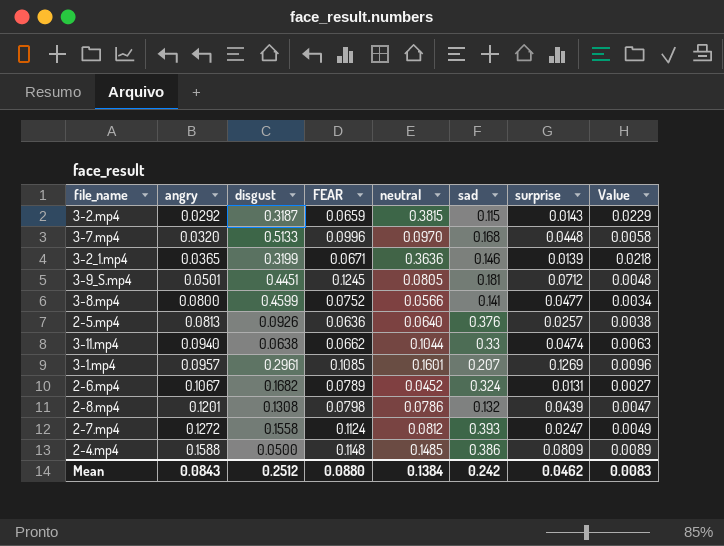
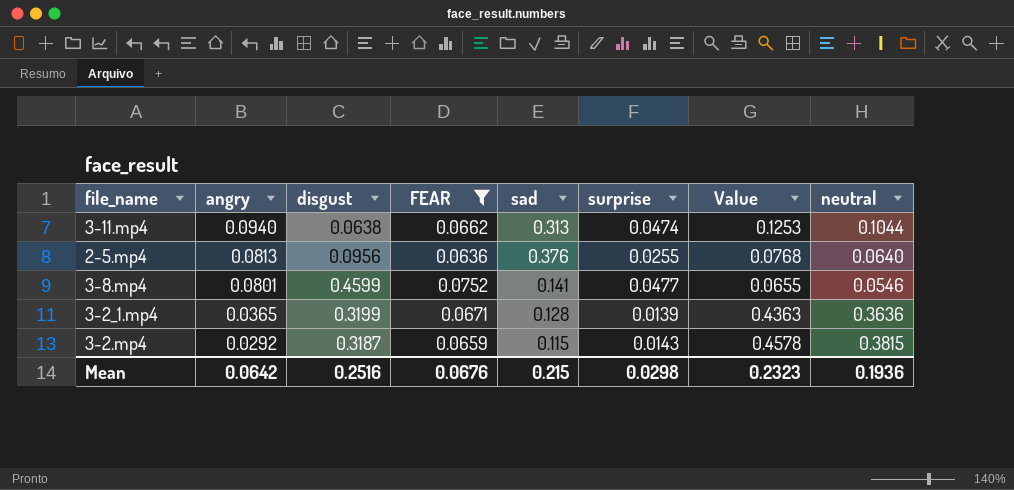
filter: none -> FEAR <= 0.0752
row order: angry ascending -> angry descending
column Value | formula: [neutral] * 0.06 -> [neutral] * 1.2
column neutral | position: 5 -> 8
3-11.mp4 | sad: 0.33 -> 0.313
2-5.mp4 | disgust: 0.0926 -> 0.0956
2-5.mp4 | surprise: 0.0257 -> 0.0255
3-8.mp4 | angry: 0.0800 -> 0.0801
3-8.mp4 | neutral: 0.0566 -> 0.0546
3-2_1.mp4 | sad: 0.146 -> 0.128
Mean | angry: 0.0843 -> 0.0642
Mean | disgust: 0.2512 -> 0.2516
Mean | FEAR: 0.0880 -> 0.0676
Mean | sad: 0.242 -> 0.215
Mean | surprise: 0.0462 -> 0.0298
Mean | Value: 0.0083 -> 0.2323
Mean | neutral: 0.1384 -> 0.1936

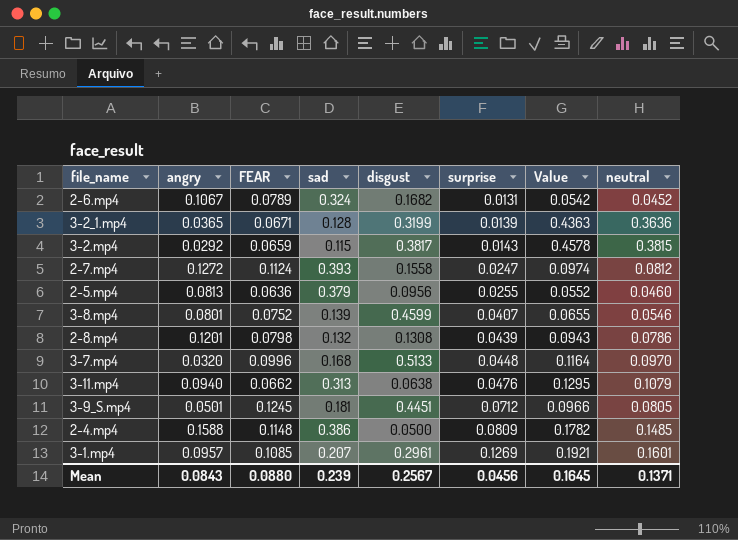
filter: FEAR <= 0.0752 -> none
row order: angry descending -> surprise ascending
column disgust | position: 3 -> 5
3-2.mp4 | disgust: 0.3187 -> 0.3817
2-5.mp4 | sad: 0.376 -> 0.379
2-5.mp4 | Value: 0.0768 -> 0.0552
2-5.mp4 | neutral: 0.0640 -> 0.0460
3-8.mp4 | sad: 0.141 -> 0.139
3-8.mp4 | surprise: 0.0477 -> 0.0407
3-11.mp4 | surprise: 0.0474 -> 0.0476
3-11.mp4 | Value: 0.1253 -> 0.1295
3-11.mp4 | neutral: 0.1044 -> 0.1079
Mean | angry: 0.0642 -> 0.0843
Mean | FEAR: 0.0676 -> 0.0880
Mean | sad: 0.215 -> 0.239
Mean | disgust: 0.2516 -> 0.2567
Mean | surprise: 0.0298 -> 0.0456
Mean | Value: 0.2323 -> 0.1645
Mean | neutral: 0.1936 -> 0.1371

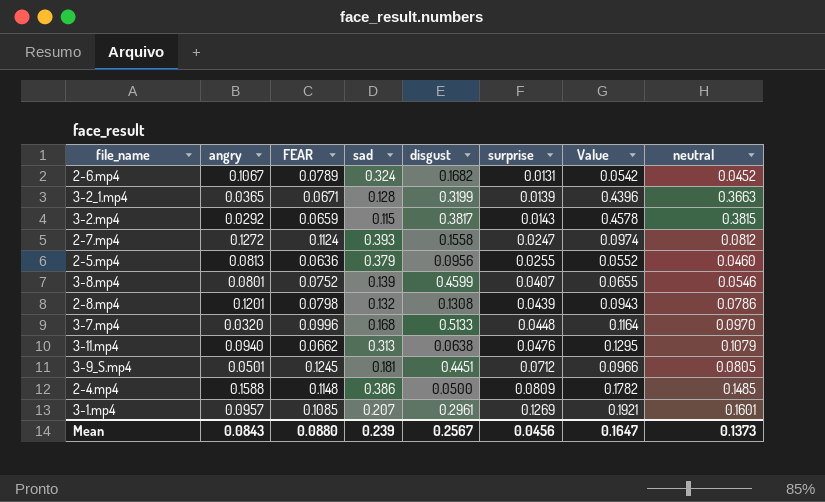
3-2_1.mp4 | Value: 0.4363 -> 0.4396
3-2_1.mp4 | neutral: 0.3636 -> 0.3663
Mean | Value: 0.1645 -> 0.1647
Mean | neutral: 0.1371 -> 0.1373

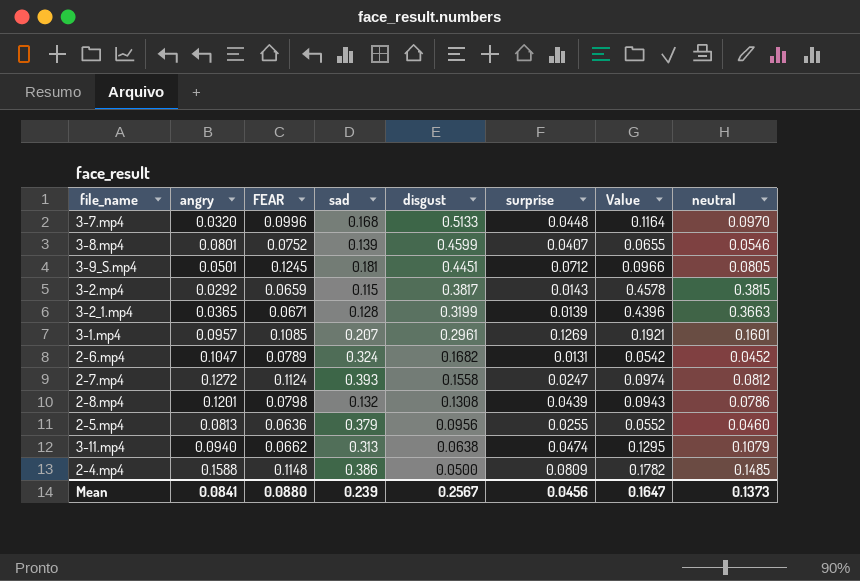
row order: surprise ascending -> disgust descending
2-6.mp4 | angry: 0.1067 -> 0.1047
3-11.mp4 | surprise: 0.0476 -> 0.0474
Mean | angry: 0.0843 -> 0.0841

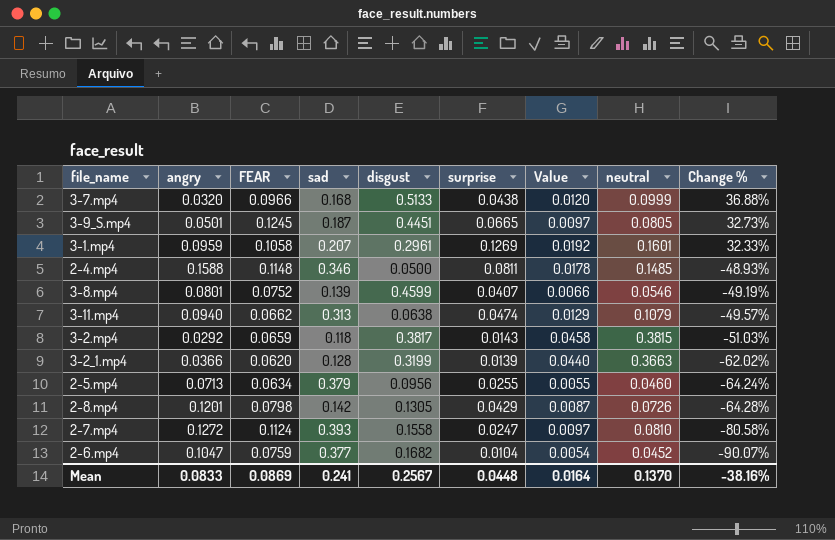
row order: disgust descending -> Change % descending
column Value | formula: [neutral] * 1.2 -> [neutral] * 0.12
column Change % | formula: none -> ([surprise] - [angry]) / [angry]
3-7.mp4 | FEAR: 0.0996 -> 0.0966
3-7.mp4 | surprise: 0.0448 -> 0.0438
3-7.mp4 | neutral: 0.0970 -> 0.0999
3-9_S.mp4 | sad: 0.181 -> 0.187
3-9_S.mp4 | surprise: 0.0712 -> 0.0665
3-1.mp4 | angry: 0.0957 -> 0.0959
3-1.mp4 | FEAR: 0.1085 -> 0.1058
2-4.mp4 | sad: 0.386 -> 0.346
2-4.mp4 | surprise: 0.0809 -> 0.0811
3-2.mp4 | sad: 0.115 -> 0.118
3-2_1.mp4 | angry: 0.0365 -> 0.0366
3-2_1.mp4 | FEAR: 0.0671 -> 0.0620
2-5.mp4 | angry: 0.0813 -> 0.0713
2-5.mp4 | FEAR: 0.0636 -> 0.0634
2-8.mp4 | sad: 0.132 -> 0.142
2-8.mp4 | disgust: 0.1308 -> 0.1305
2-8.mp4 | surprise: 0.0439 -> 0.0429
2-8.mp4 | neutral: 0.0786 -> 0.0726
2-7.mp4 | neutral: 0.0812 -> 0.0810
2-6.mp4 | FEAR: 0.0789 -> 0.0759
2-6.mp4 | sad: 0.324 -> 0.377
2-6.mp4 | surprise: 0.0131 -> 0.0104
Mean | angry: 0.0841 -> 0.0833
Mean | FEAR: 0.0880 -> 0.0869
Mean | sad: 0.239 -> 0.241
Mean | surprise: 0.0456 -> 0.0448
Mean | Value: 0.1647 -> 0.0164
Mean | neutral: 0.1373 -> 0.1370

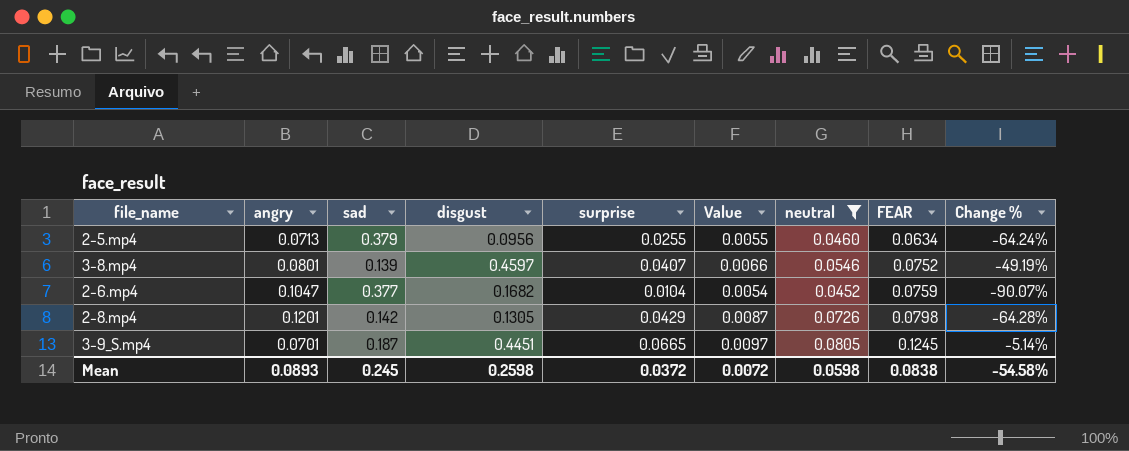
filter: none -> neutral <= 0.0805
row order: Change % descending -> FEAR ascending
column FEAR | position: 3 -> 8
3-8.mp4 | disgust: 0.4599 -> 0.4597
3-9_S.mp4 | angry: 0.0501 -> 0.0701
3-9_S.mp4 | Change %: 32.73% -> -5.14%
Mean | angry: 0.0833 -> 0.0893
Mean | sad: 0.241 -> 0.245
Mean | disgust: 0.2567 -> 0.2598
Mean | surprise: 0.0448 -> 0.0372
Mean | Value: 0.0164 -> 0.0072
Mean | neutral: 0.1370 -> 0.0598
Mean | FEAR: 0.0869 -> 0.0838
Mean | Change %: -38.16% -> -54.58%

